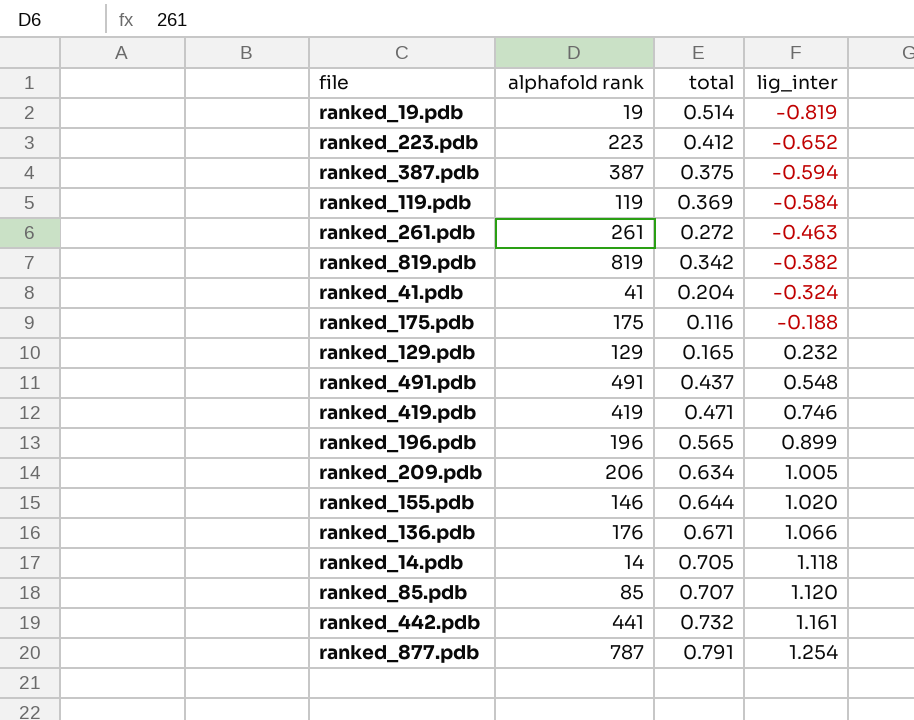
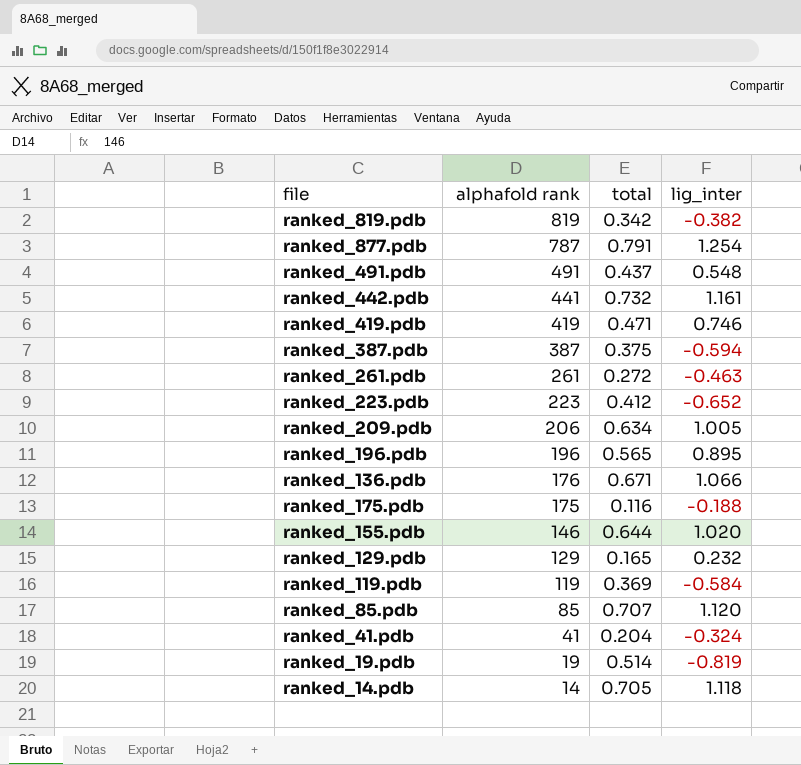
row order: lig_inter ascending -> alphafold rank descending
ranked_196.pdb | lig_inter: 0.899 -> 0.895

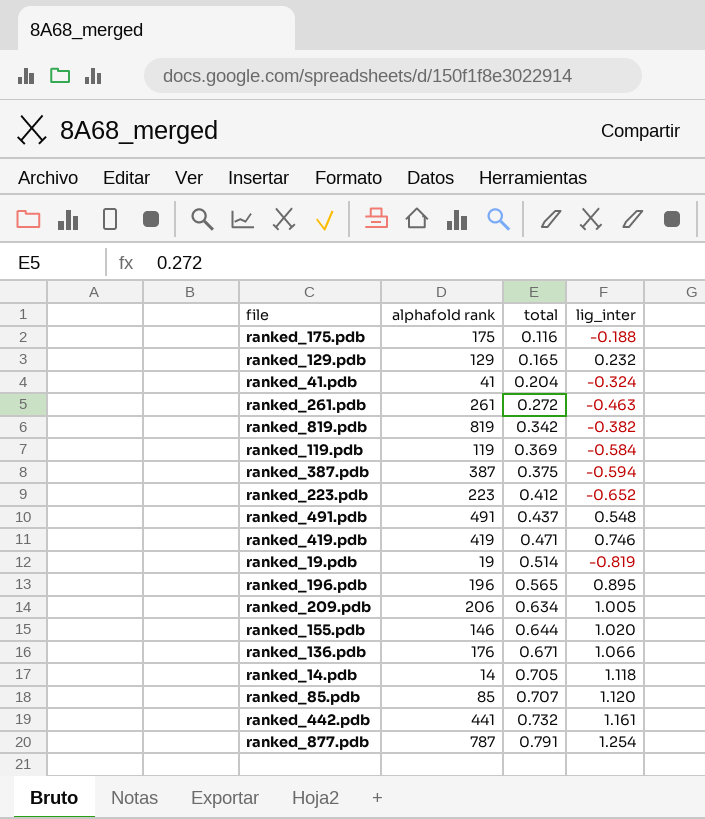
row order: alphafold rank descending -> total ascending

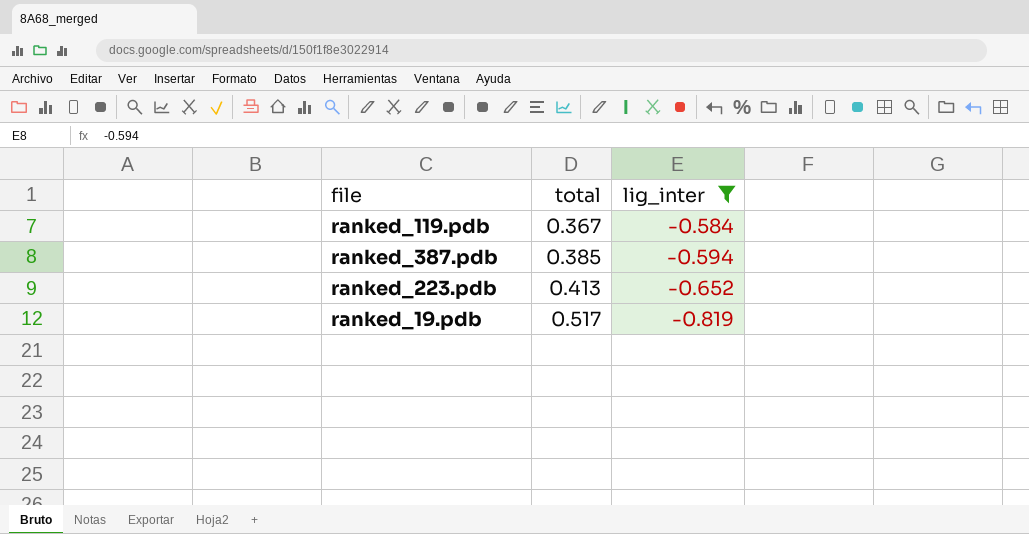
filter: none -> lig_inter <= -0.584
column alphafold rank | position: 2 -> none
ranked_119.pdb | total: 0.369 -> 0.367
ranked_387.pdb | total: 0.375 -> 0.385
ranked_223.pdb | total: 0.412 -> 0.413
ranked_19.pdb | total: 0.514 -> 0.517

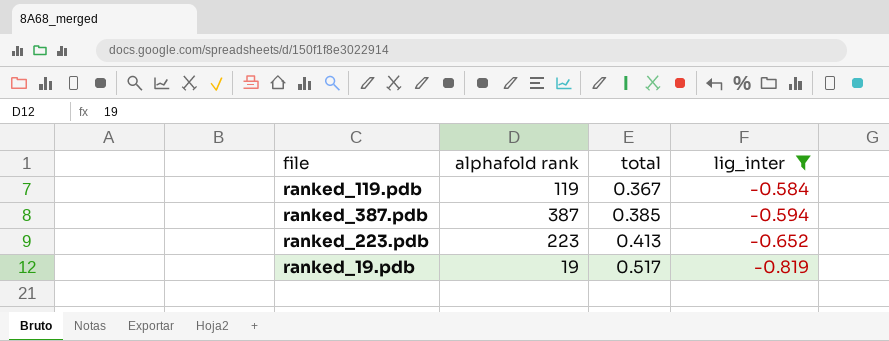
column alphafold rank | position: none -> 2

